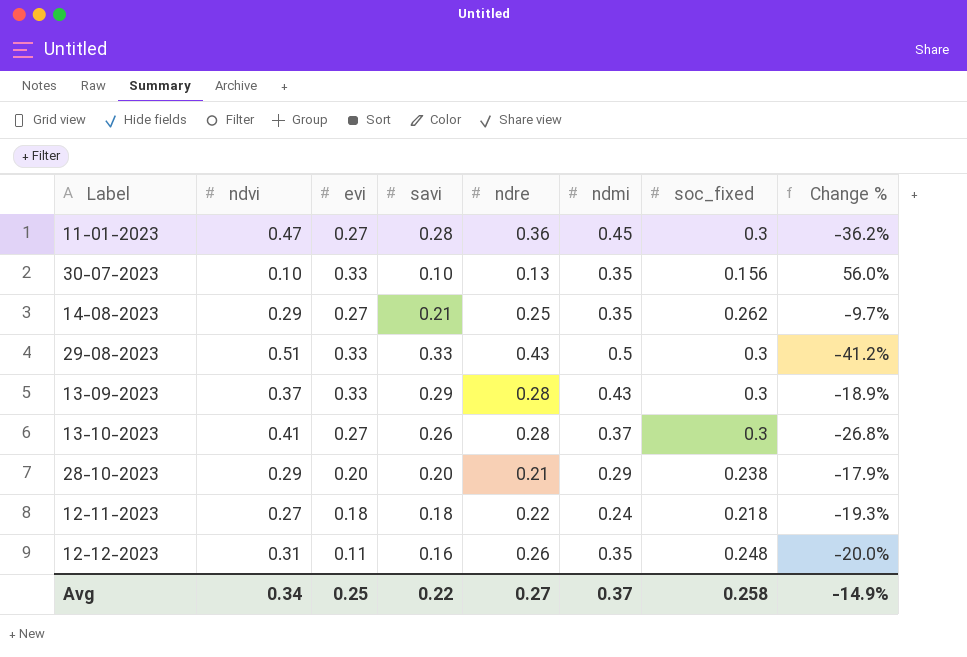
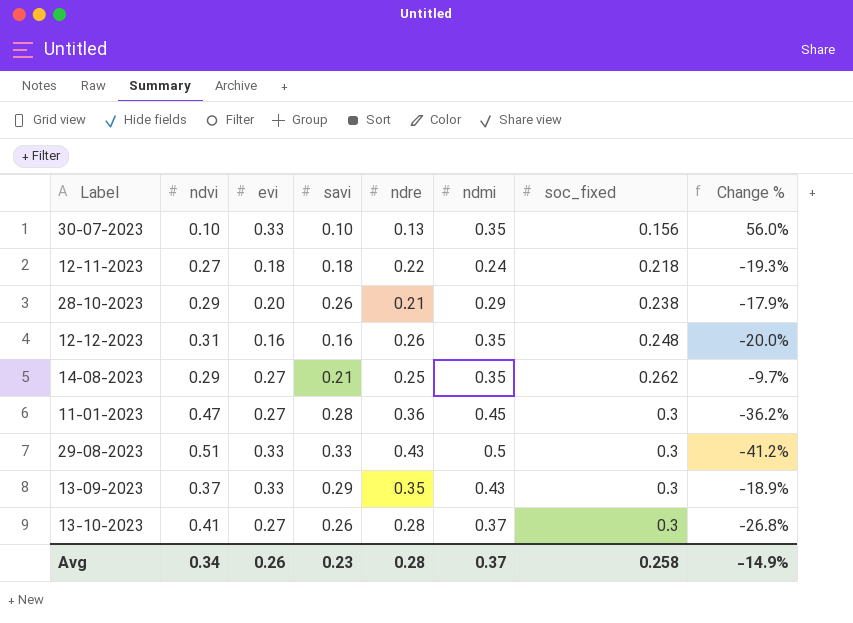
row order: Label ascending -> soc_fixed ascending
28-10-2023 | savi: 0.20 -> 0.26
12-12-2023 | evi: 0.11 -> 0.16
13-09-2023 | ndre: 0.28 -> 0.35
Avg | evi: 0.25 -> 0.26
Avg | savi: 0.22 -> 0.23
Avg | ndre: 0.27 -> 0.28

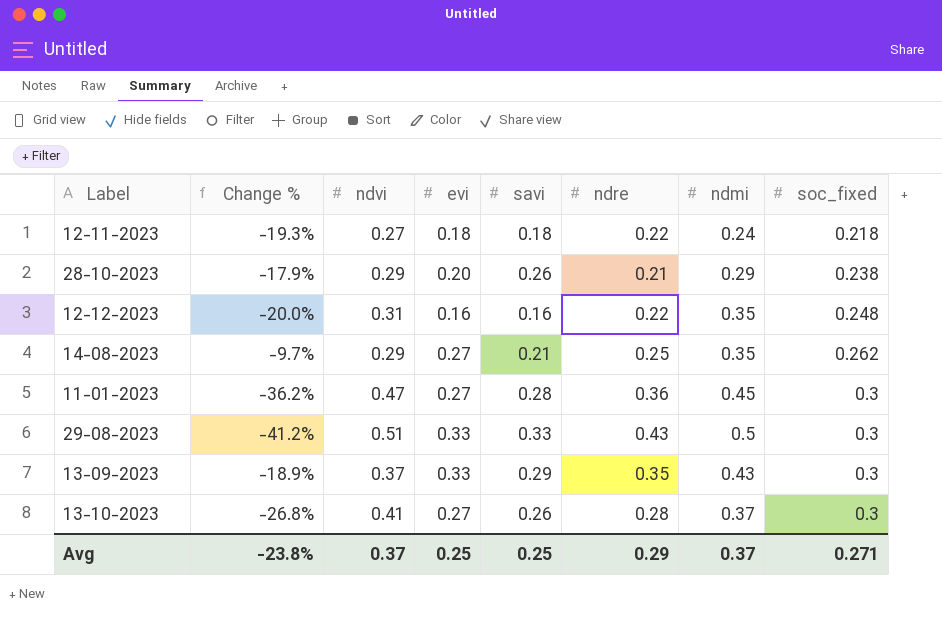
column Change % | position: 8 -> 2
row 30-07-2023: 0.10 | 0.33 | 0.10 | 0.13 | 0.35 | 0.156 | 56.0% -> none
12-12-2023 | ndre: 0.26 -> 0.22
Avg | Change %: -14.9% -> -23.8%
Avg | ndvi: 0.34 -> 0.37
Avg | evi: 0.26 -> 0.25
Avg | savi: 0.23 -> 0.25
Avg | ndre: 0.28 -> 0.29
Avg | soc_fixed: 0.258 -> 0.271

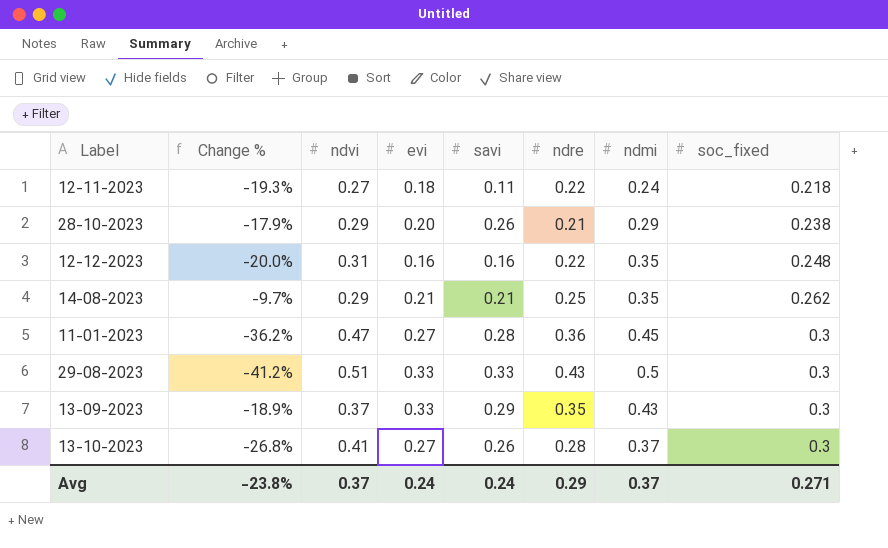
12-11-2023 | savi: 0.18 -> 0.11
14-08-2023 | evi: 0.27 -> 0.21
Avg | evi: 0.25 -> 0.24
Avg | savi: 0.25 -> 0.24

